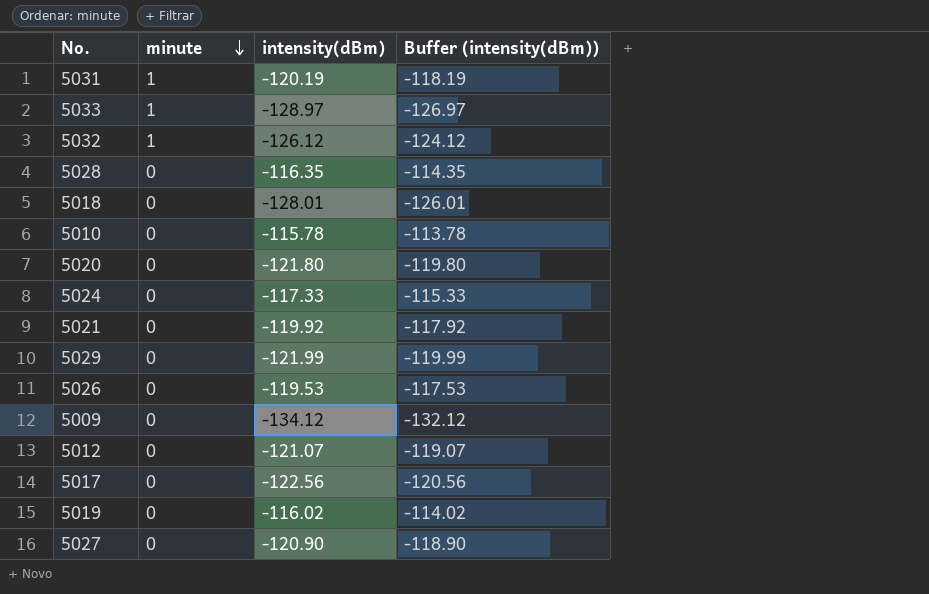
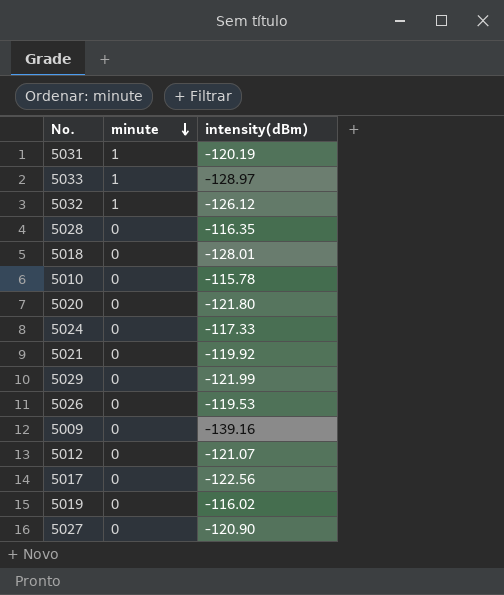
column Buffer (intensity(dBm)) | formula: [intensity(dBm)] + 2 -> none
5009 | intensity(dBm): -134.12 -> -139.16

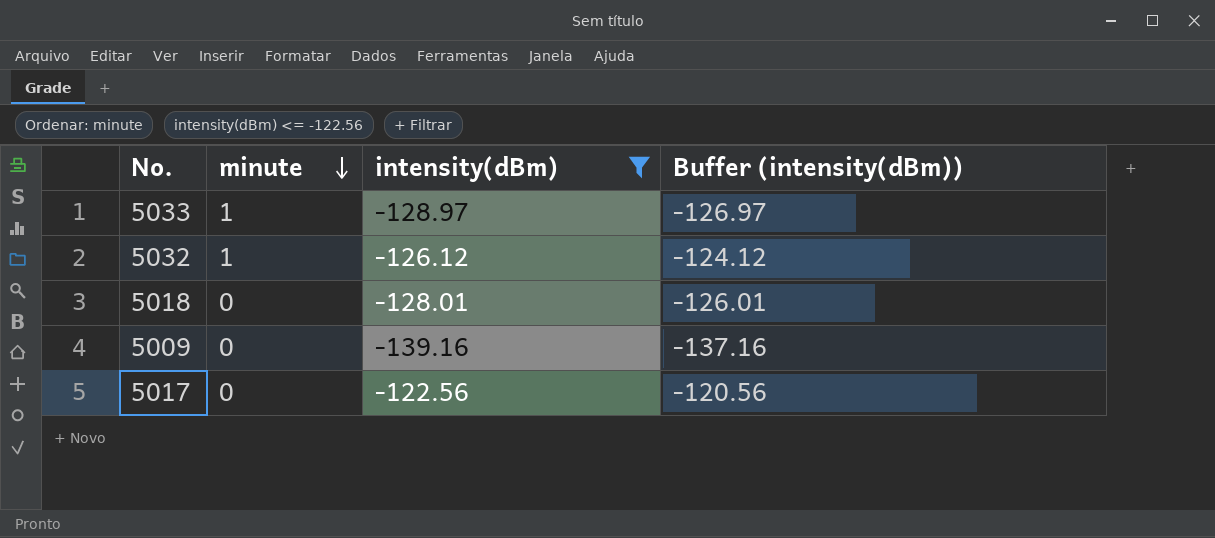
filter: none -> intensity(dBm) <= -122.56
column Buffer (intensity(dBm)) | formula: none -> [intensity(dBm)] + 2

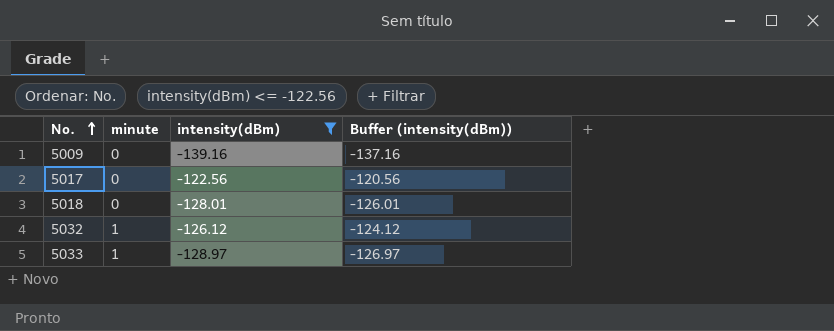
row order: minute descending -> No. ascending

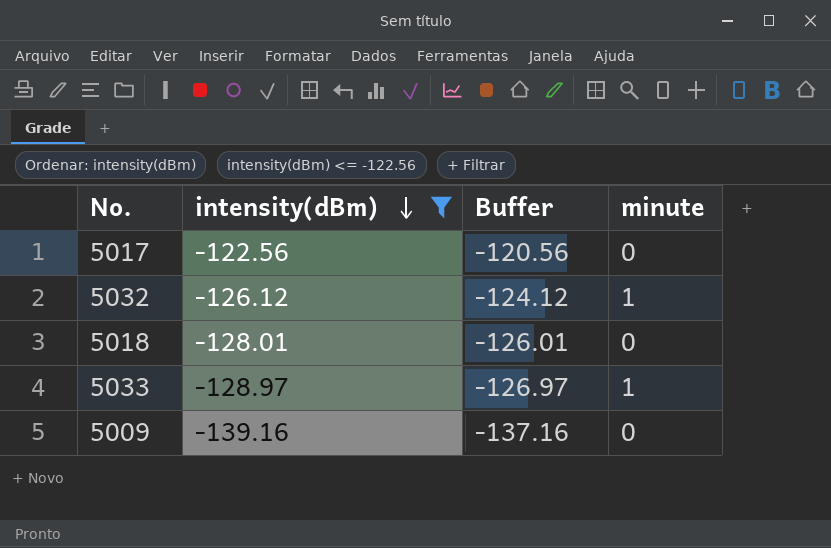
row order: No. ascending -> intensity(dBm) descending
column name: Buffer (intensity(dBm)) -> Buffer
column minute | position: 2 -> 4

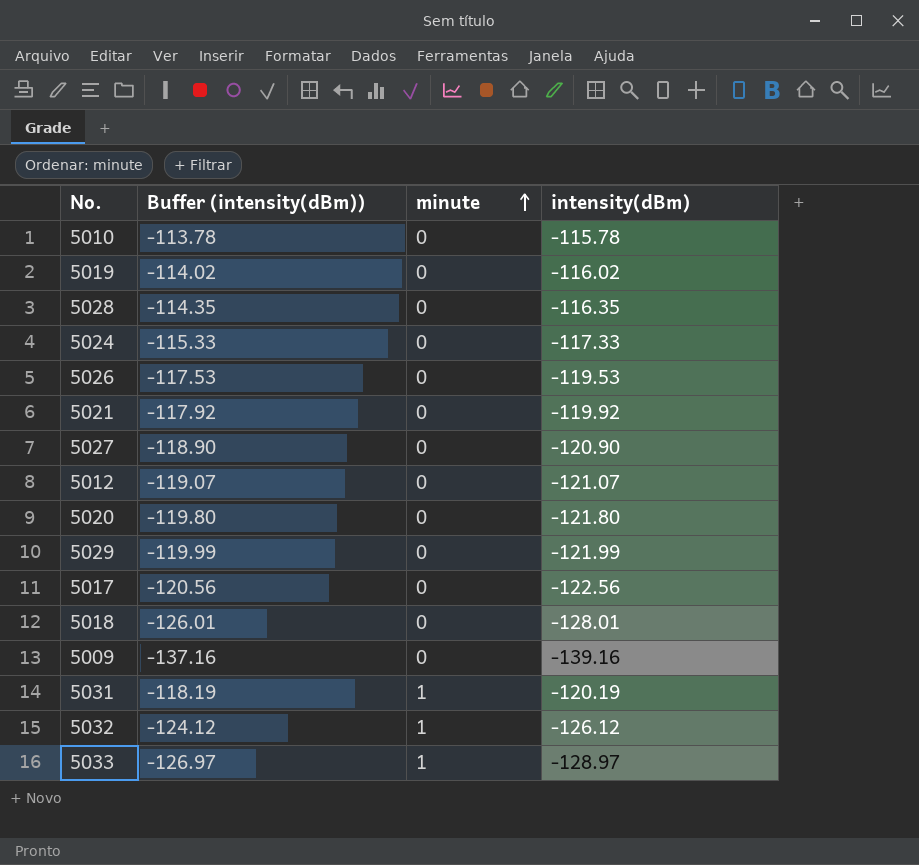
filter: intensity(dBm) <= -122.56 -> none
row order: intensity(dBm) descending -> minute ascending
column name: Buffer -> Buffer (intensity(dBm))
column intensity(dBm) | position: 2 -> 4

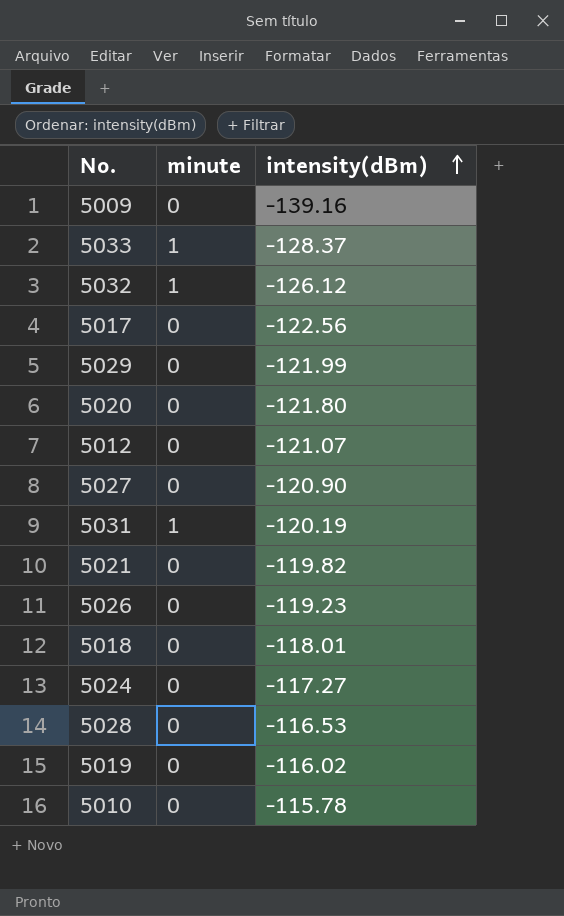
row order: minute ascending -> intensity(dBm) ascending
column Buffer (intensity(dBm)) | formula: [intensity(dBm)] + 2 -> none
5033 | intensity(dBm): -128.97 -> -128.37
5021 | intensity(dBm): -119.92 -> -119.82
5026 | intensity(dBm): -119.53 -> -119.23
5018 | intensity(dBm): -128.01 -> -118.01
5024 | intensity(dBm): -117.33 -> -117.27
5028 | intensity(dBm): -116.35 -> -116.53

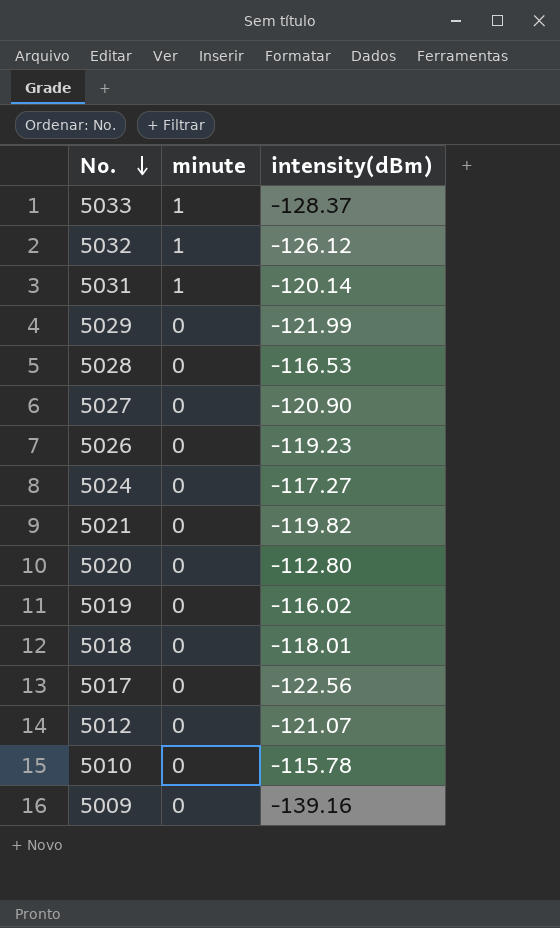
row order: intensity(dBm) ascending -> No. descending
5031 | intensity(dBm): -120.19 -> -120.14
5020 | intensity(dBm): -121.80 -> -112.80

